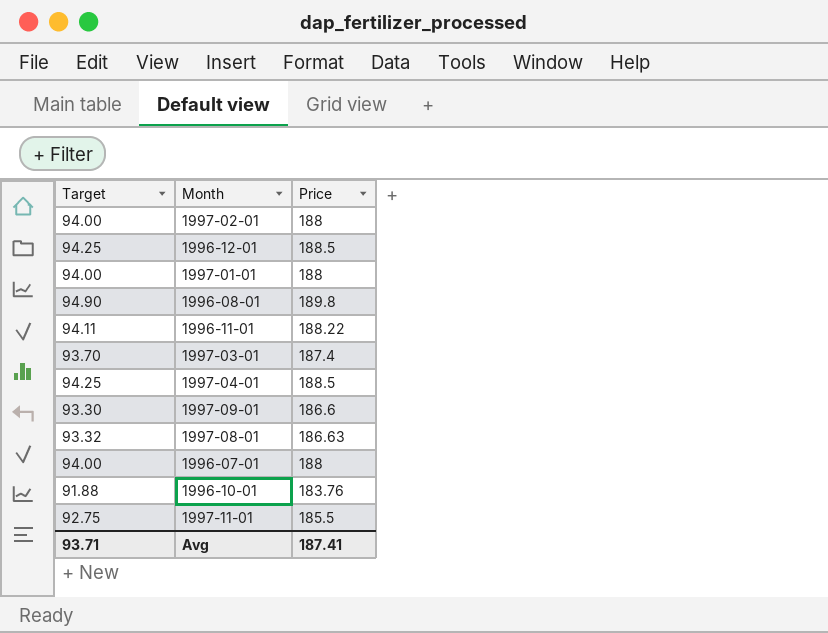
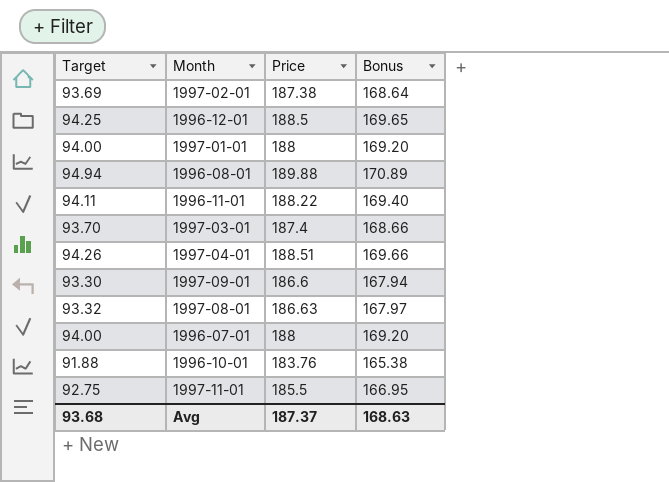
column Bonus | formula: none -> [Price] * 0.9
1997-02-01 | Target: 94.00 -> 93.69
1997-02-01 | Price: 188 -> 187.38
1996-08-01 | Target: 94.90 -> 94.94
1996-08-01 | Price: 189.8 -> 189.88
1997-04-01 | Target: 94.25 -> 94.26
1997-04-01 | Price: 188.5 -> 188.51
Avg | Target: 93.71 -> 93.68
Avg | Price: 187.41 -> 187.37

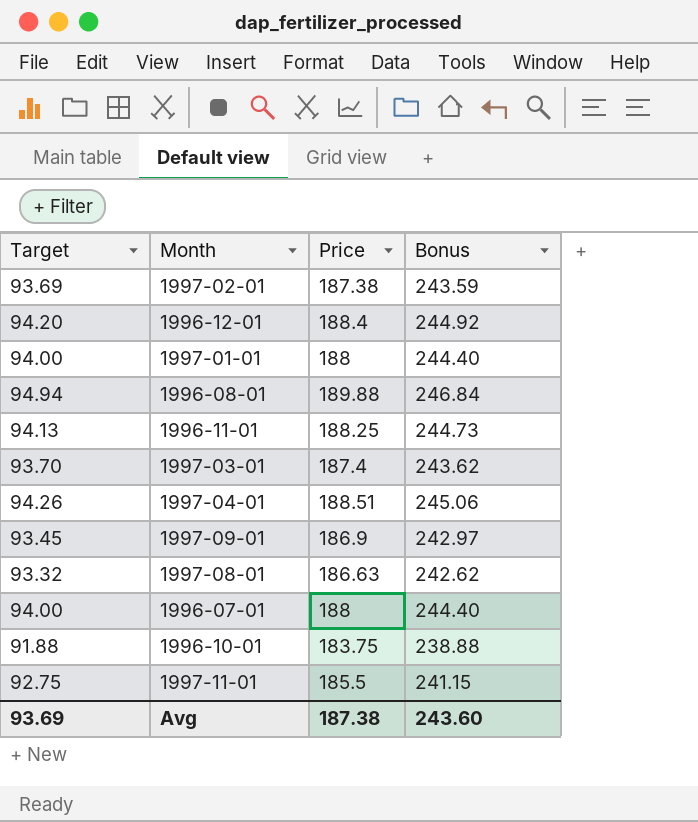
column Bonus | formula: [Price] * 0.9 -> [Price] * 1.3
1996-12-01 | Target: 94.25 -> 94.20
1996-12-01 | Price: 188.5 -> 188.4
1996-11-01 | Target: 94.11 -> 94.13
1996-11-01 | Price: 188.22 -> 188.25
1997-09-01 | Target: 93.30 -> 93.45
1997-09-01 | Price: 186.6 -> 186.9
1996-10-01 | Price: 183.76 -> 183.75
Avg | Target: 93.68 -> 93.69
Avg | Price: 187.37 -> 187.38
Avg | Bonus: 168.63 -> 243.60

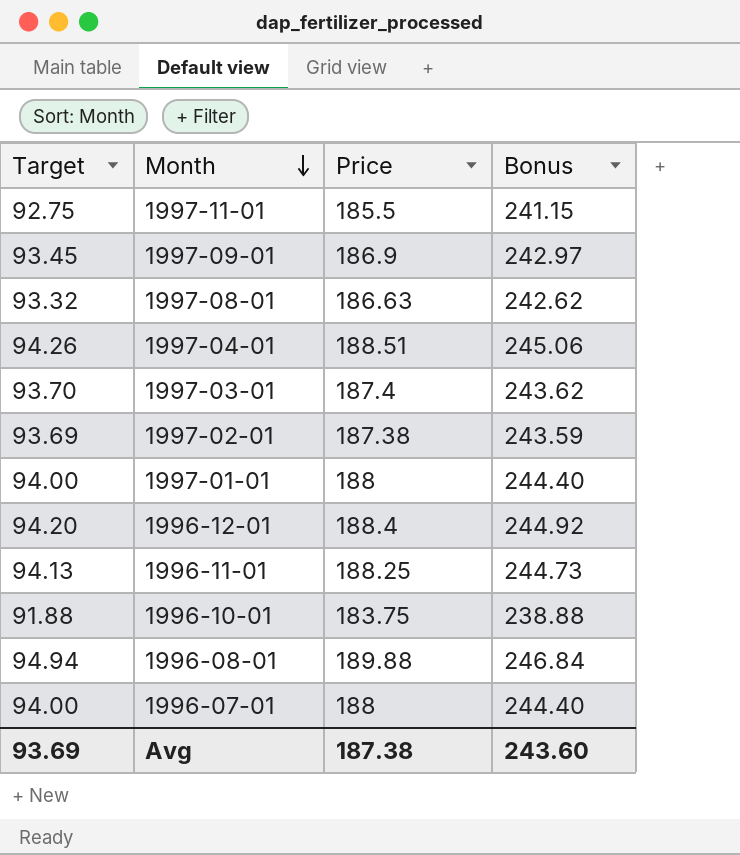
row order: none -> Month descending

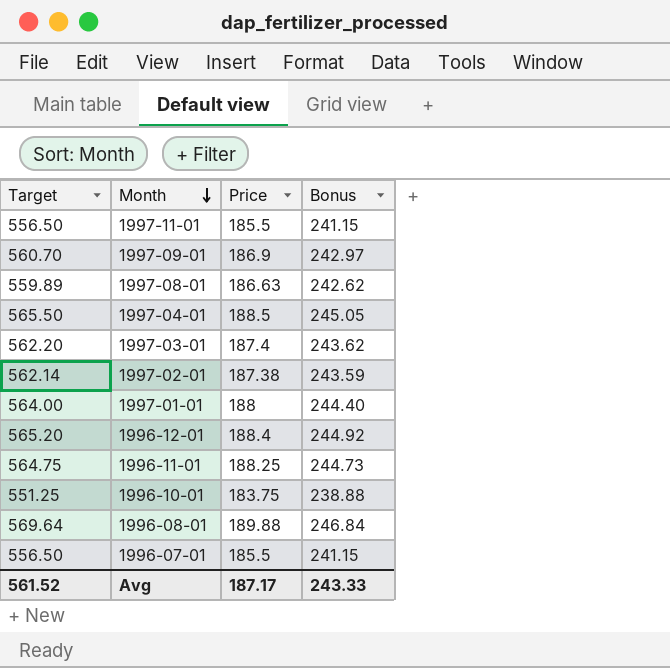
column Target | formula: [Price] * 0.5 -> [Price] * 3
1997-04-01 | Price: 188.51 -> 188.5
1997-04-01 | Bonus: 245.06 -> 245.05
1996-07-01 | Price: 188 -> 185.5
1996-07-01 | Bonus: 244.40 -> 241.15
Avg | Target: 93.69 -> 561.52
Avg | Price: 187.38 -> 187.17
Avg | Bonus: 243.60 -> 243.33

